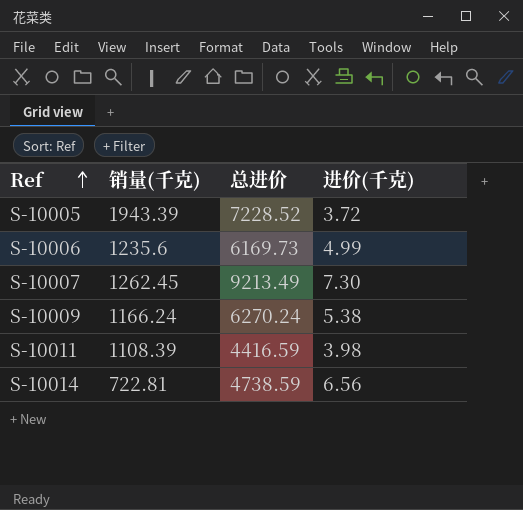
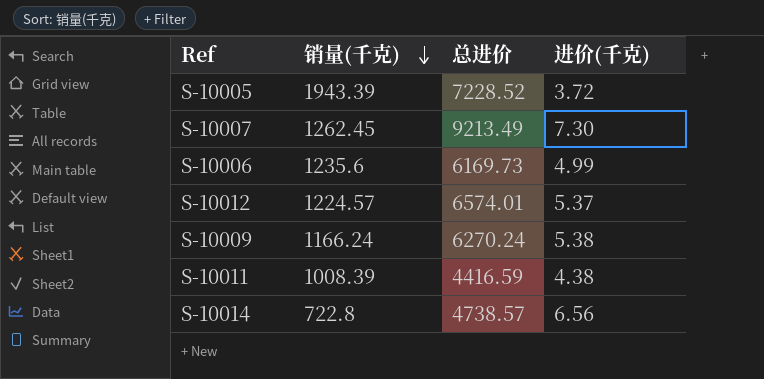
row order: Ref ascending -> 销量(千克) descending
row S-10012: none -> 1224.57 | 6574.01 | 5.37
S-10011 | 销量(千克): 1108.39 -> 1008.39
S-10011 | 进价(千克): 3.98 -> 4.38
S-10014 | 销量(千克): 722.81 -> 722.8
S-10014 | 总进价: 4738.59 -> 4738.57

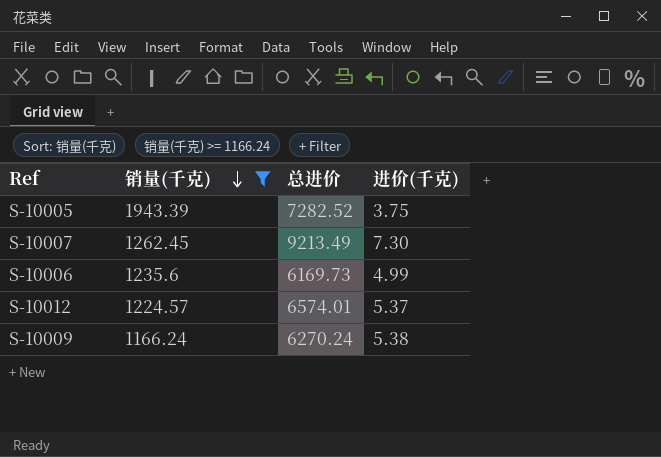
filter: none -> 销量(千克) >= 1166.24
S-10005 | 总进价: 7228.52 -> 7282.52
S-10005 | 进价(千克): 3.72 -> 3.75

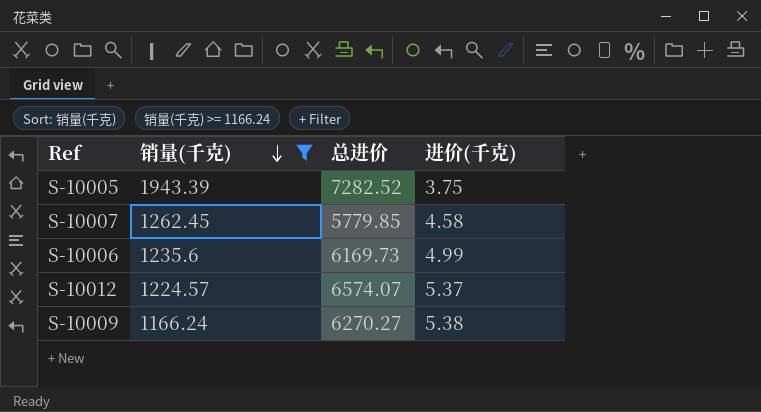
S-10007 | 总进价: 9213.49 -> 5779.85
S-10007 | 进价(千克): 7.30 -> 4.58
S-10012 | 总进价: 6574.01 -> 6574.07
S-10009 | 总进价: 6270.24 -> 6270.27

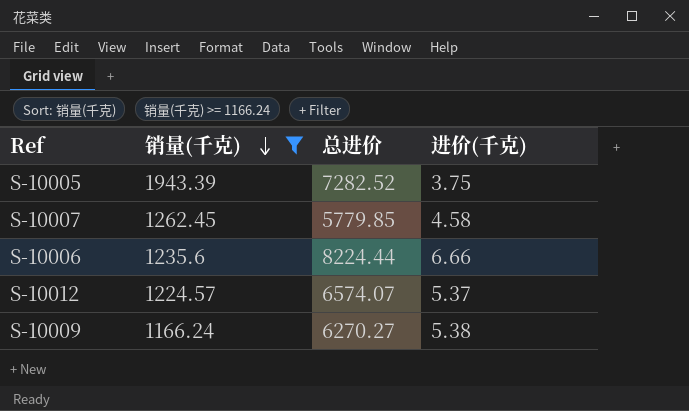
S-10006 | 总进价: 6169.73 -> 8224.44
S-10006 | 进价(千克): 4.99 -> 6.66

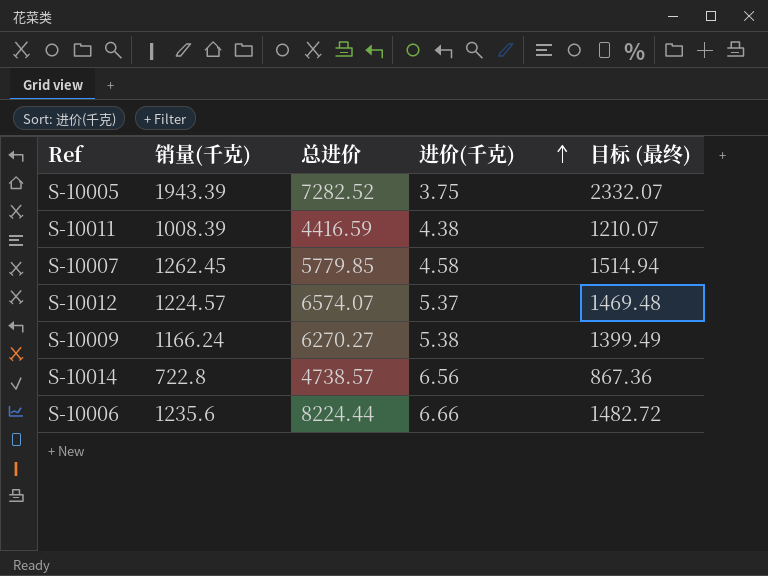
filter: 销量(千克) >= 1166.24 -> none
row order: 销量(千克) descending -> 进价(千克) ascending
column 目标 (最终) | formula: none -> [销量(千克)] * 1.2

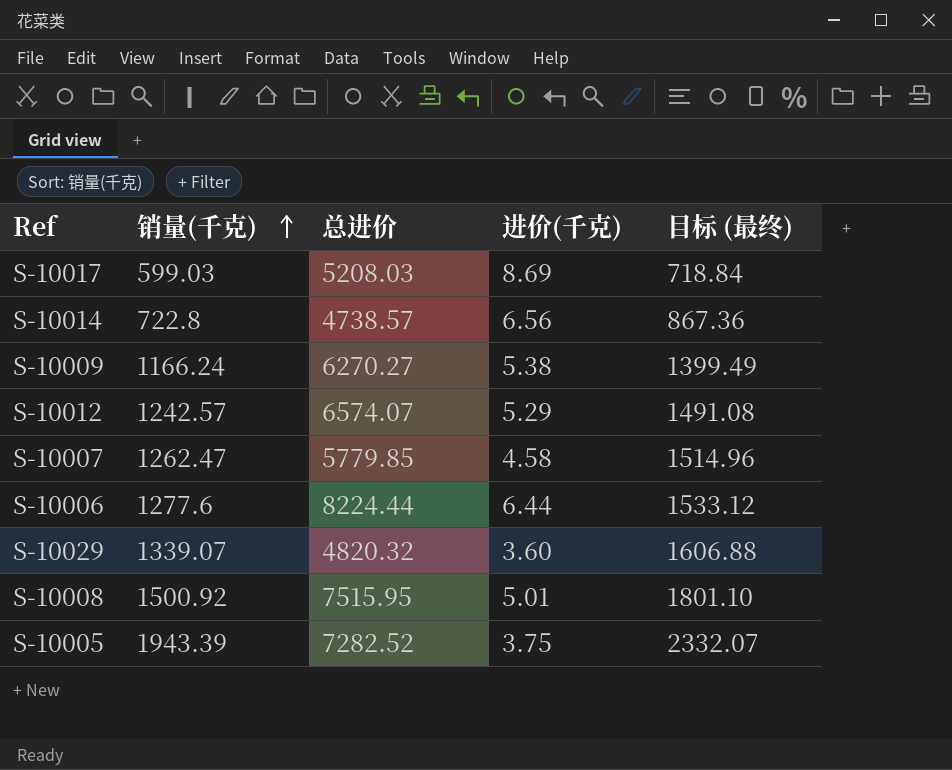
row order: 进价(千克) ascending -> 销量(千克) ascending
row S-10011: 1008.39 | 4416.59 | 4.38 | 1210.07 -> none
row S-10017: none -> 599.03 | 5208.03 | 8.69 | 718.84
S-10012 | 销量(千克): 1224.57 -> 1242.57
S-10012 | 进价(千克): 5.37 -> 5.29
S-10012 | 目标 (最终): 1469.48 -> 1491.08
S-10007 | 销量(千克): 1262.45 -> 1262.47
S-10007 | 目标 (最终): 1514.94 -> 1514.96
S-10006 | 销量(千克): 1235.6 -> 1277.6
S-10006 | 进价(千克): 6.66 -> 6.44
S-10006 | 目标 (最终): 1482.72 -> 1533.12
row S-10029: none -> 1339.07 | 4820.32 | 3.60 | 1606.88
row S-10008: none -> 1500.92 | 7515.95 | 5.01 | 1801.10

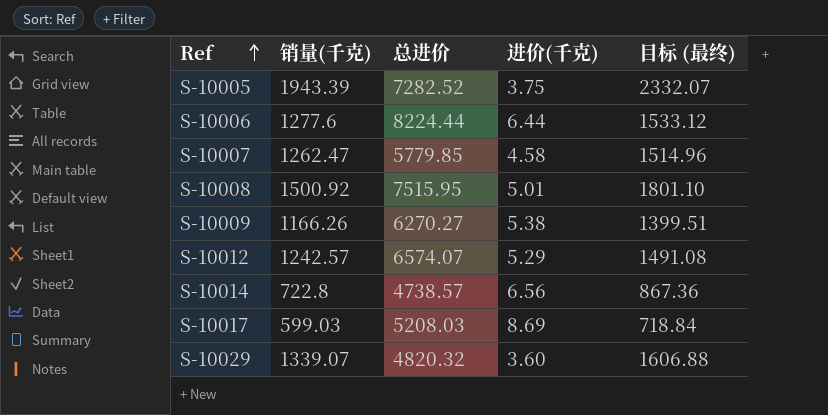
row order: 销量(千克) ascending -> Ref ascending
S-10009 | 销量(千克): 1166.24 -> 1166.26
S-10009 | 目标 (最终): 1399.49 -> 1399.51

